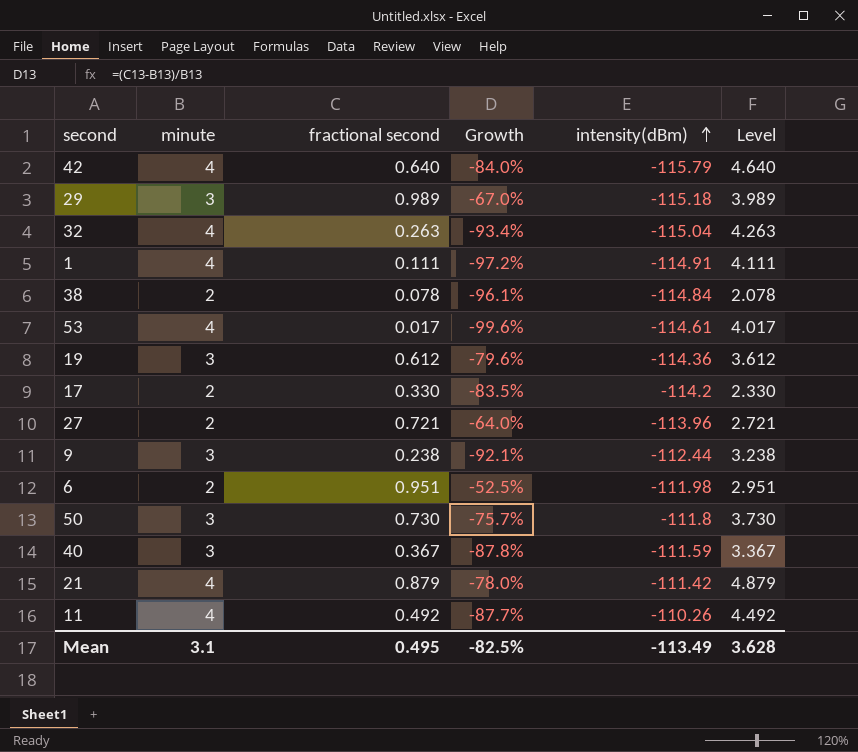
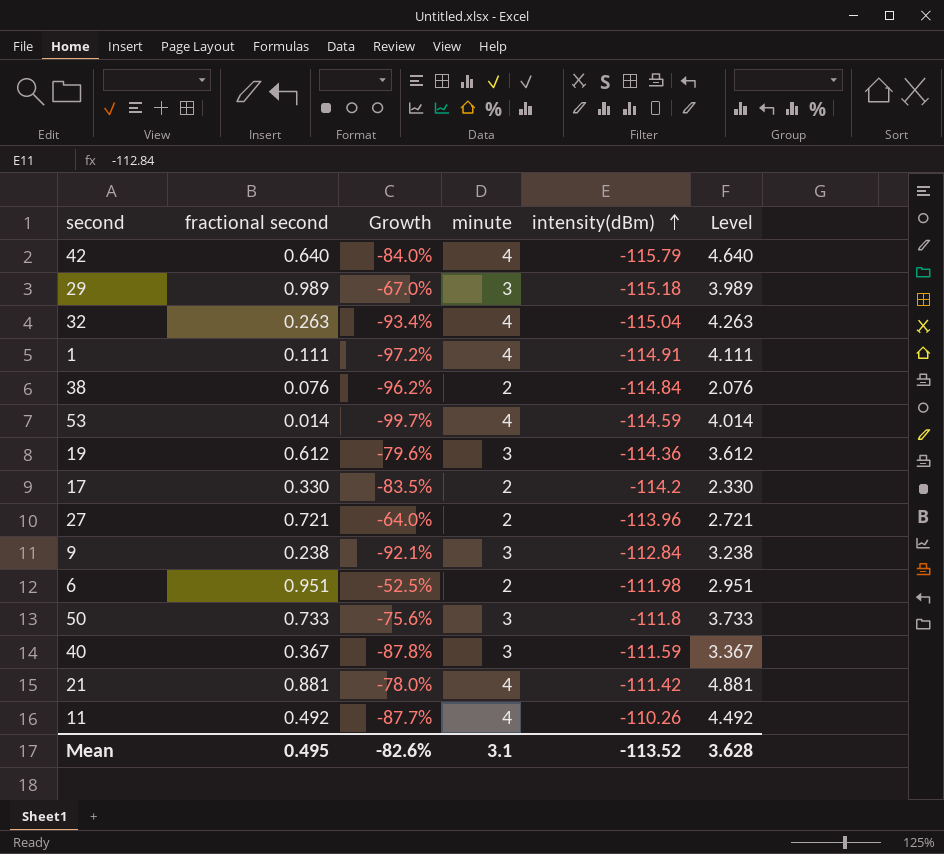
column minute | position: 2 -> 4
38 | fractional second: 0.078 -> 0.076
38 | Growth: -96.1% -> -96.2%
38 | Level: 2.078 -> 2.076
53 | fractional second: 0.017 -> 0.014
53 | Growth: -99.6% -> -99.7%
53 | intensity(dBm): -114.61 -> -114.59
53 | Level: 4.017 -> 4.014
9 | intensity(dBm): -112.44 -> -112.84
50 | fractional second: 0.730 -> 0.733
50 | Growth: -75.7% -> -75.6%
50 | Level: 3.730 -> 3.733
21 | fractional second: 0.879 -> 0.881
21 | Level: 4.879 -> 4.881
Mean | Growth: -82.5% -> -82.6%
Mean | intensity(dBm): -113.49 -> -113.52

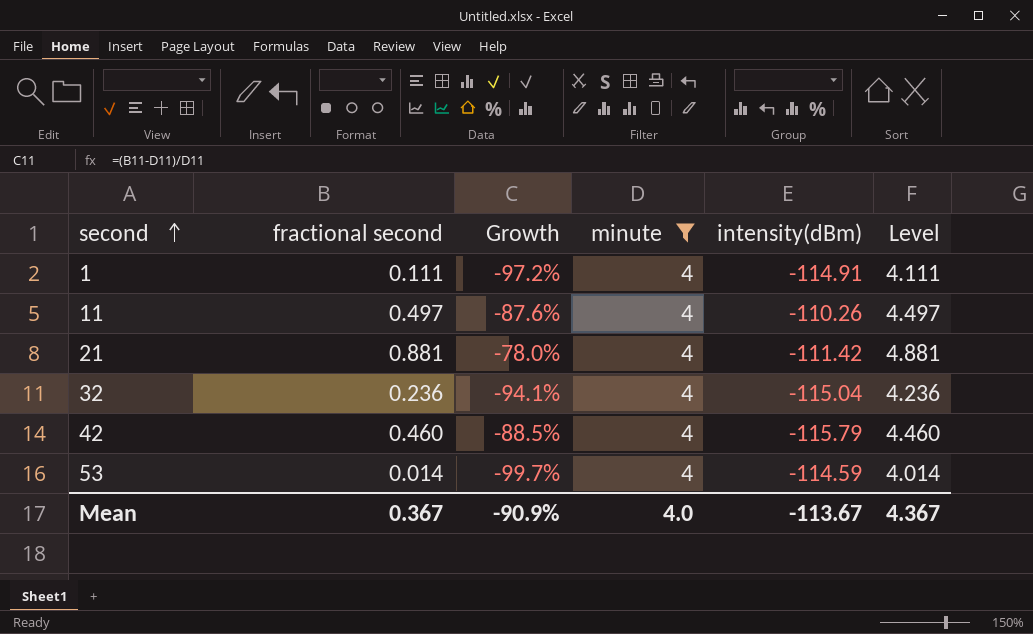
filter: none -> minute = 4
row order: intensity(dBm) ascending -> second ascending
11 | fractional second: 0.492 -> 0.497
11 | Growth: -87.7% -> -87.6%
11 | Level: 4.492 -> 4.497
32 | fractional second: 0.263 -> 0.236
32 | Growth: -93.4% -> -94.1%
32 | Level: 4.263 -> 4.236
42 | fractional second: 0.640 -> 0.460
42 | Growth: -84.0% -> -88.5%
42 | Level: 4.640 -> 4.460
Mean | fractional second: 0.495 -> 0.367
Mean | Growth: -82.6% -> -90.9%
Mean | minute: 3.1 -> 4.0
Mean | intensity(dBm): -113.52 -> -113.67
Mean | Level: 3.628 -> 4.367

